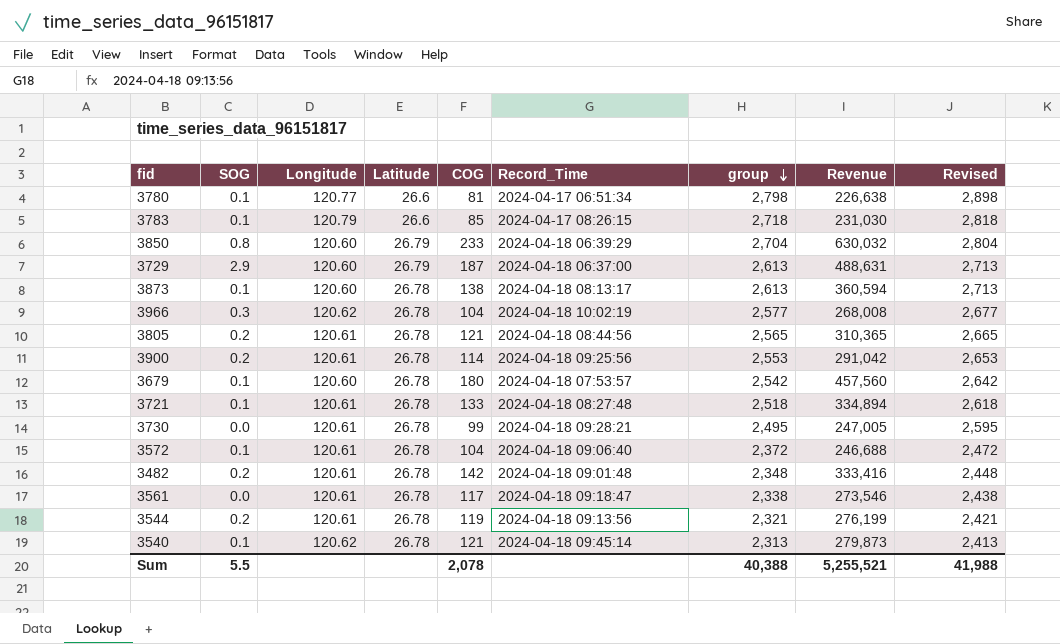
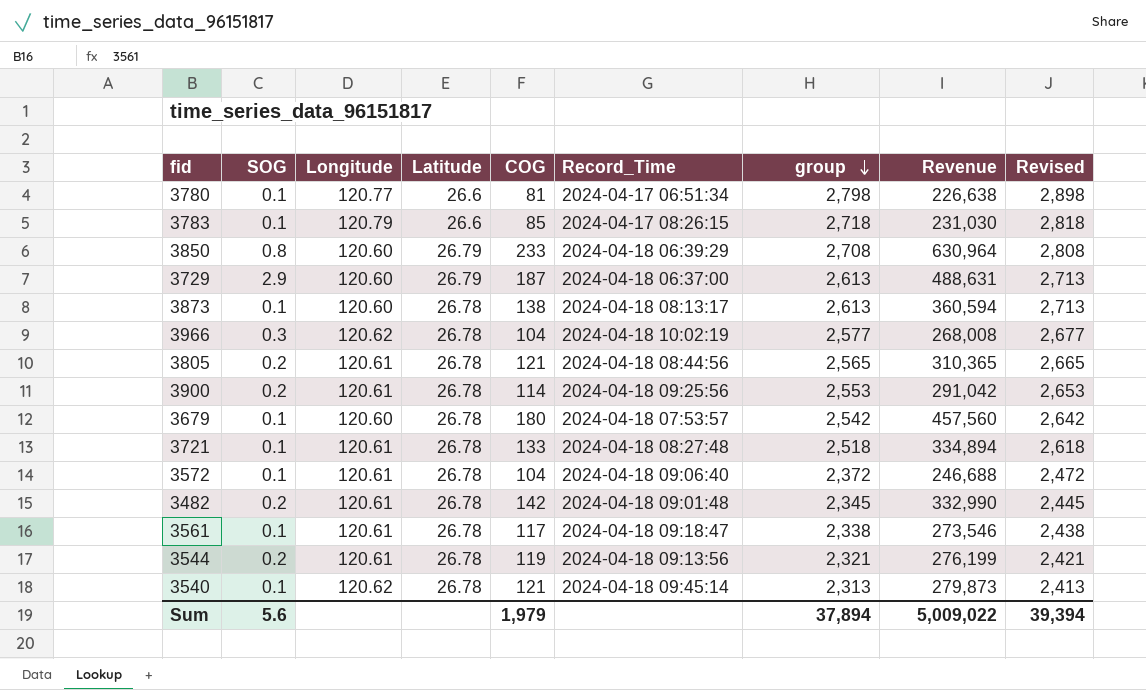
row 3730: 0.0 | 120.61 | 26.78 | 99 | 2024-04-18 09:28:21 | 2,495 | 247,005 | 2,595 -> none
3850 | group: 2,704 -> 2,708
3850 | Revenue: 630,032 -> 630,964
3850 | Revised: 2,804 -> 2,808
3482 | group: 2,348 -> 2,345
3482 | Revenue: 333,416 -> 332,990
3482 | Revised: 2,448 -> 2,445
3561 | SOG: 0.0 -> 0.1
Sum | SOG: 5.5 -> 5.6
Sum | COG: 2,078 -> 1,979
Sum | group: 40,388 -> 37,894
Sum | Revenue: 5,255,521 -> 5,009,022
Sum | Revised: 41,988 -> 39,394

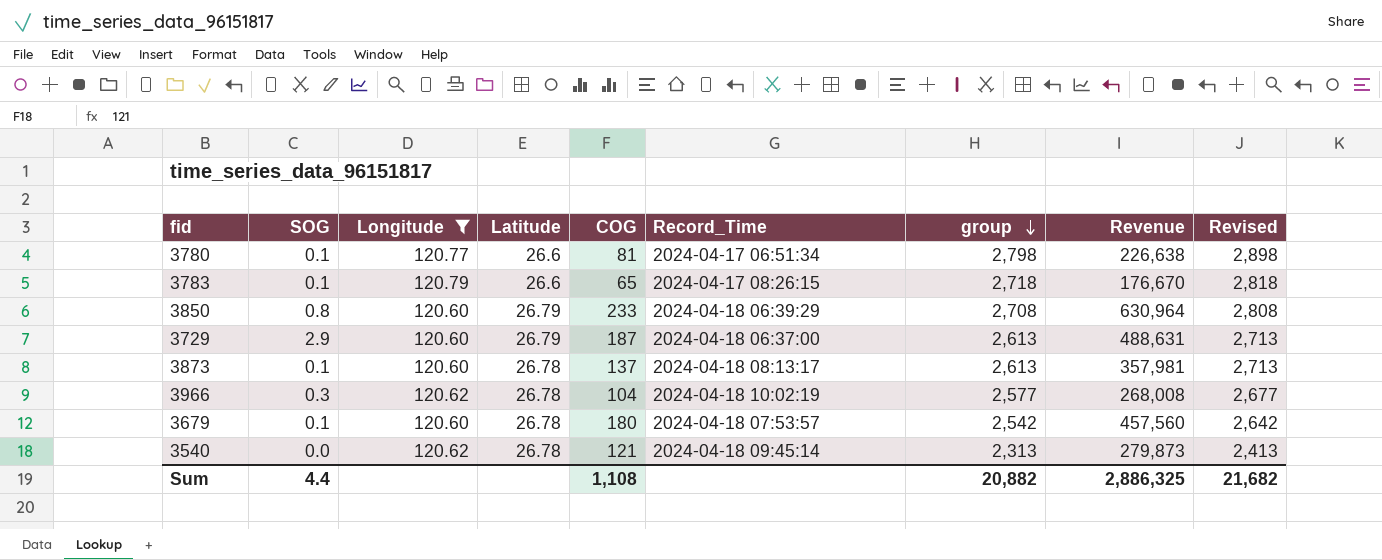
filter: none -> Longitude != 120.61
3783 | COG: 85 -> 65
3783 | Revenue: 231,030 -> 176,670
3873 | COG: 138 -> 137
3873 | Revenue: 360,594 -> 357,981
3540 | SOG: 0.1 -> 0.0
Sum | SOG: 5.6 -> 4.4
Sum | COG: 1,979 -> 1,108
Sum | group: 37,894 -> 20,882
Sum | Revenue: 5,009,022 -> 2,886,325
Sum | Revised: 39,394 -> 21,682

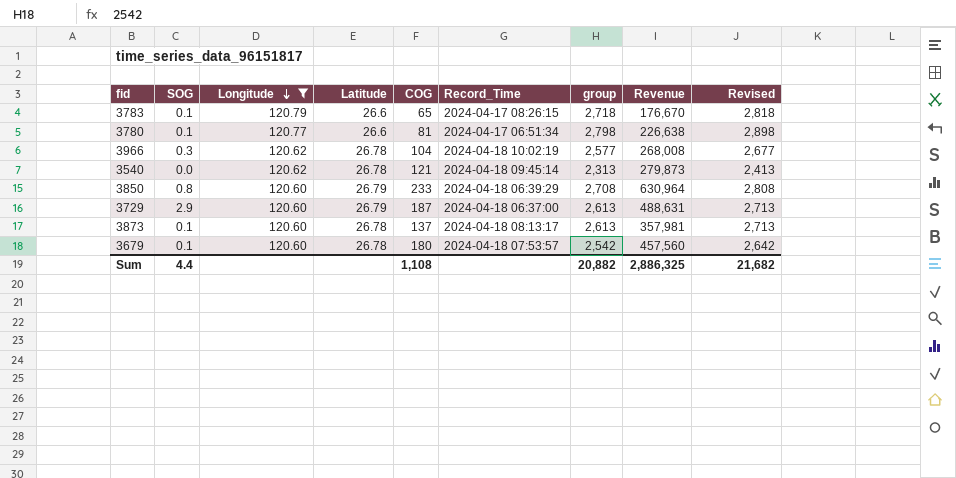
row order: group descending -> Longitude descending

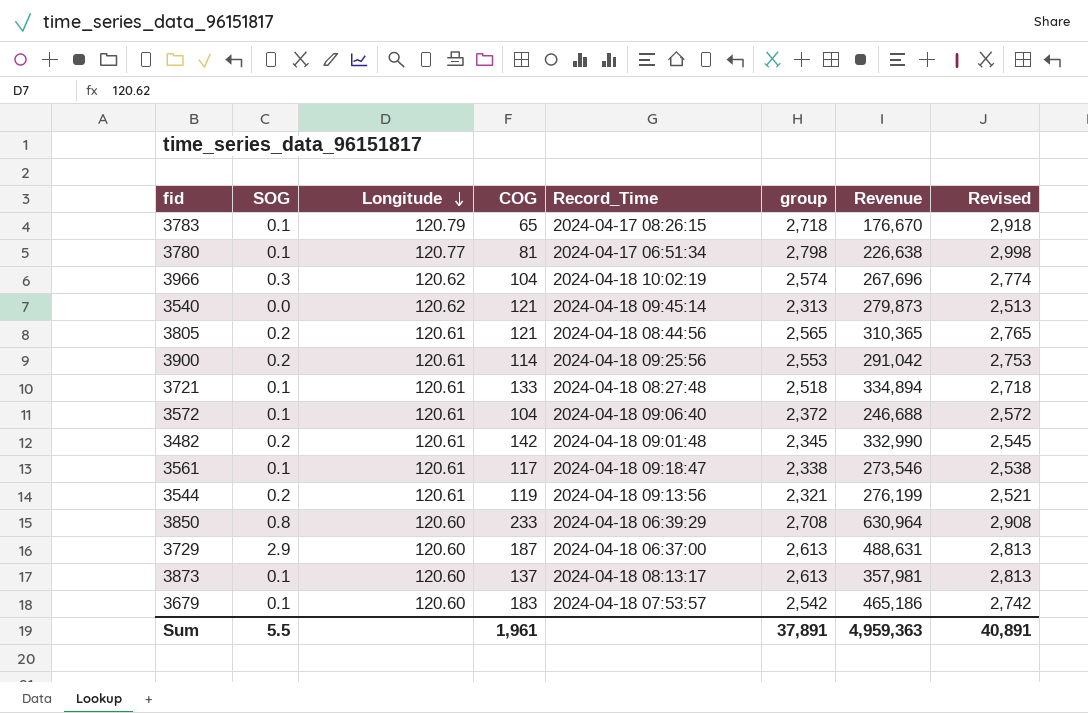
filter: Longitude != 120.61 -> none
column Latitude | position: 4 -> none
column Revised | formula: [group] + 100 -> [group] + 200
3966 | group: 2,577 -> 2,574
3966 | Revenue: 268,008 -> 267,696
3679 | COG: 180 -> 183
3679 | Revenue: 457,560 -> 465,186
Sum | SOG: 4.4 -> 5.5
Sum | COG: 1,108 -> 1,961
Sum | group: 20,882 -> 37,891
Sum | Revenue: 2,886,325 -> 4,959,363
Sum | Revised: 21,682 -> 40,891

